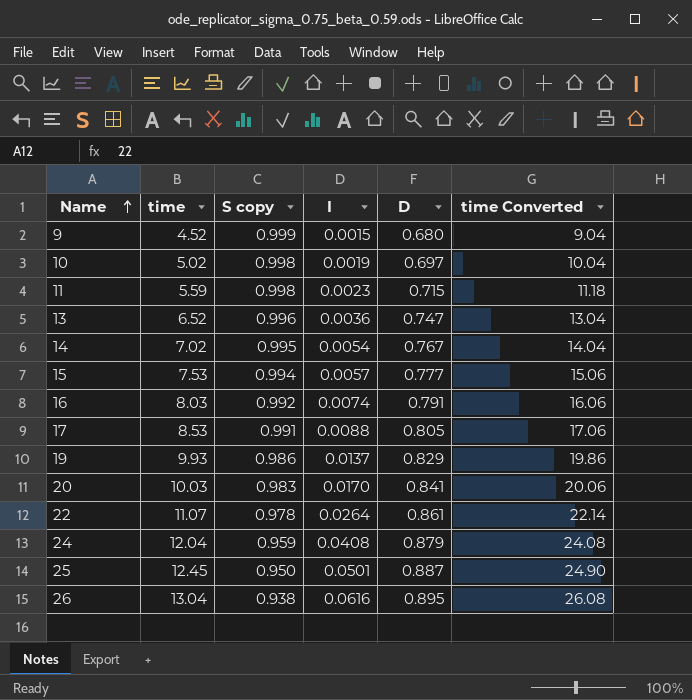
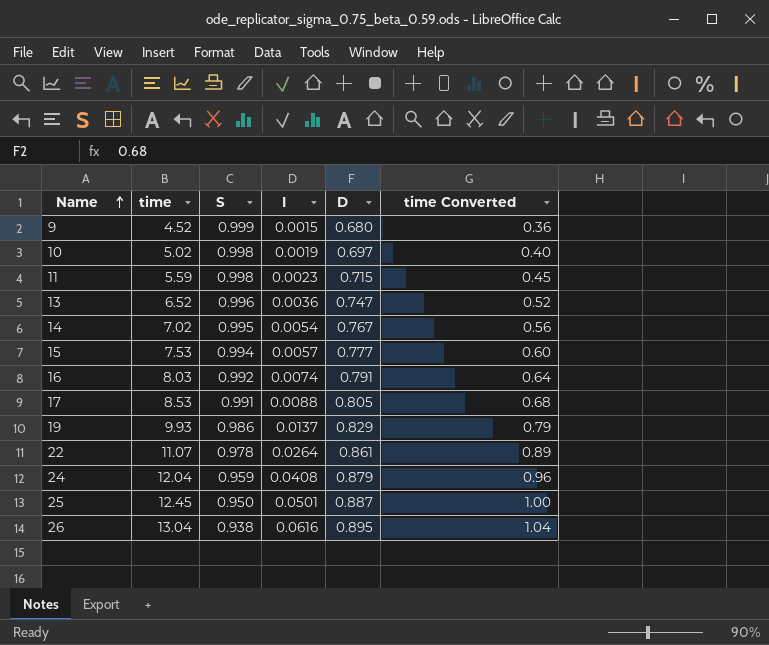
column name: S copy -> S
column time Converted | formula: [time] * 2 -> [time] * 0.08
row 20: 10.03 | 0.983 | 0.0170 | 0.841 | 20.06 -> none

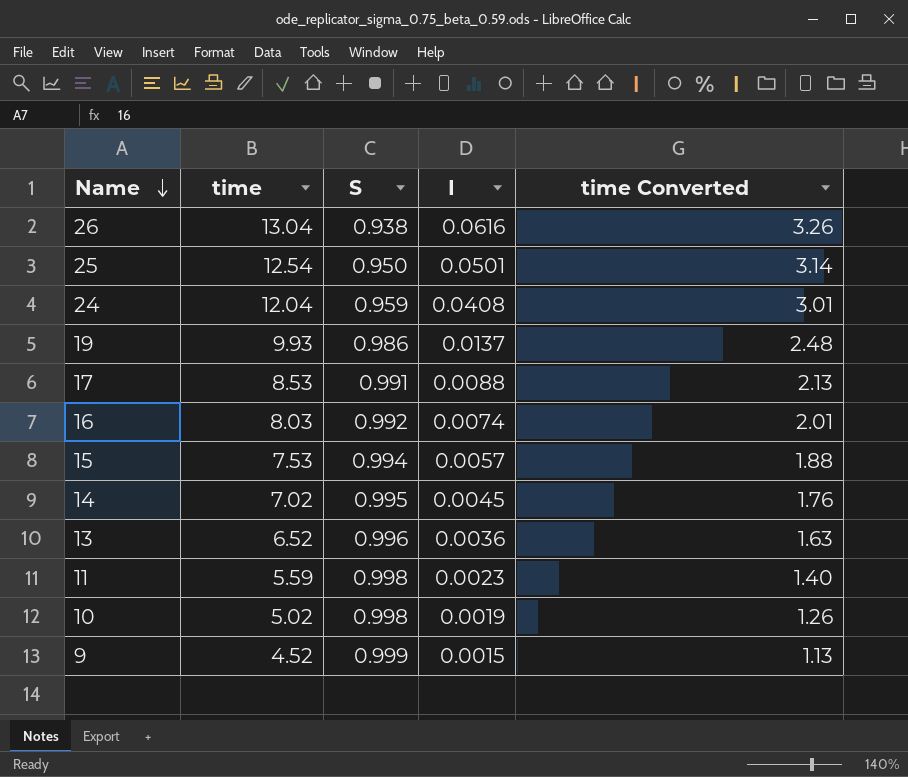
row order: Name ascending -> Name descending
column D | position: 5 -> none
column time Converted | formula: [time] * 0.08 -> [time] * 0.25
row 22: 11.07 | 0.978 | 0.0264 | 0.861 | 0.89 -> none
25 | time: 12.45 -> 12.54
14 | I: 0.0054 -> 0.0045

